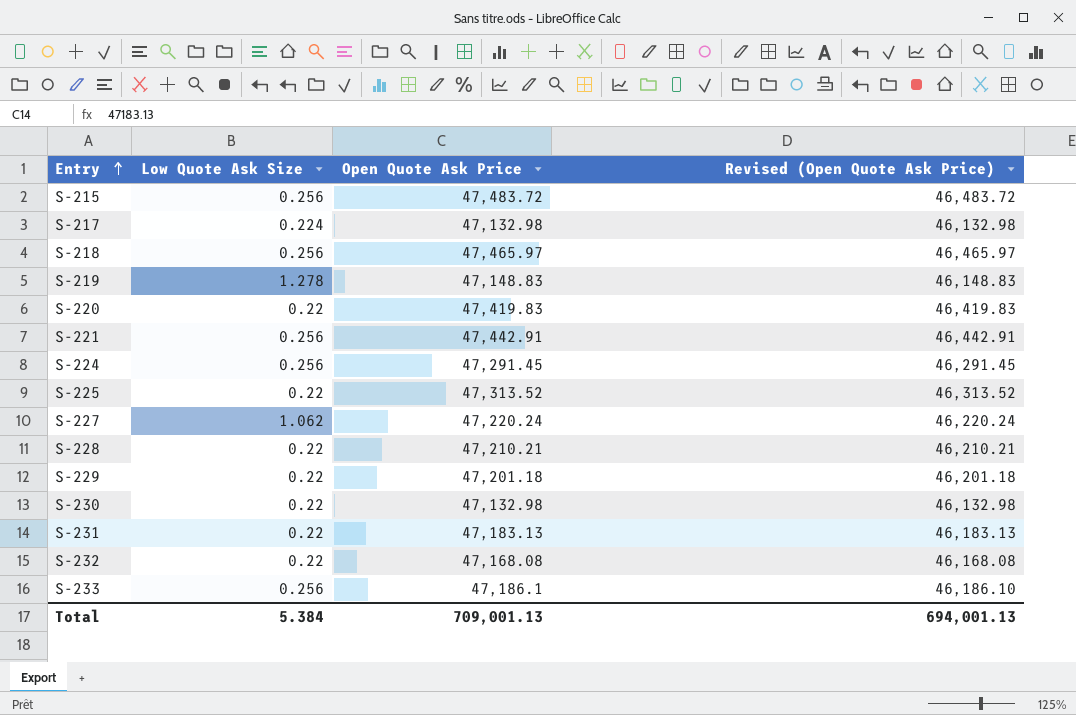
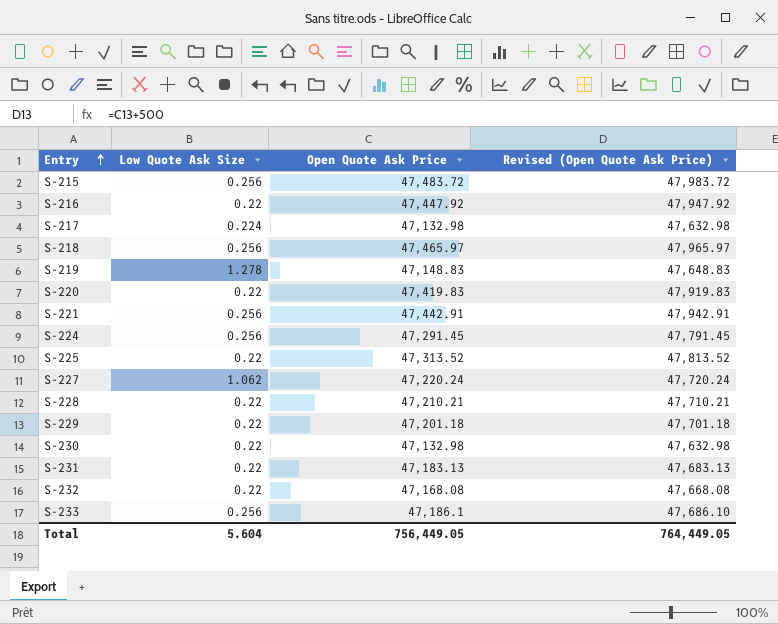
column Revised (Open Quote Ask Price) | formula: [Open Quote Ask Price] - 1000 -> [Open Quote Ask Price] + 500
row S-216: none -> 0.22 | 47,447.92 | 47,947.92
Total | Low Quote Ask Size: 5.384 -> 5.604
Total | Open Quote Ask Price: 709,001.13 -> 756,449.05
Total | Revised (Open Quote Ask Price): 694,001.13 -> 764,449.05

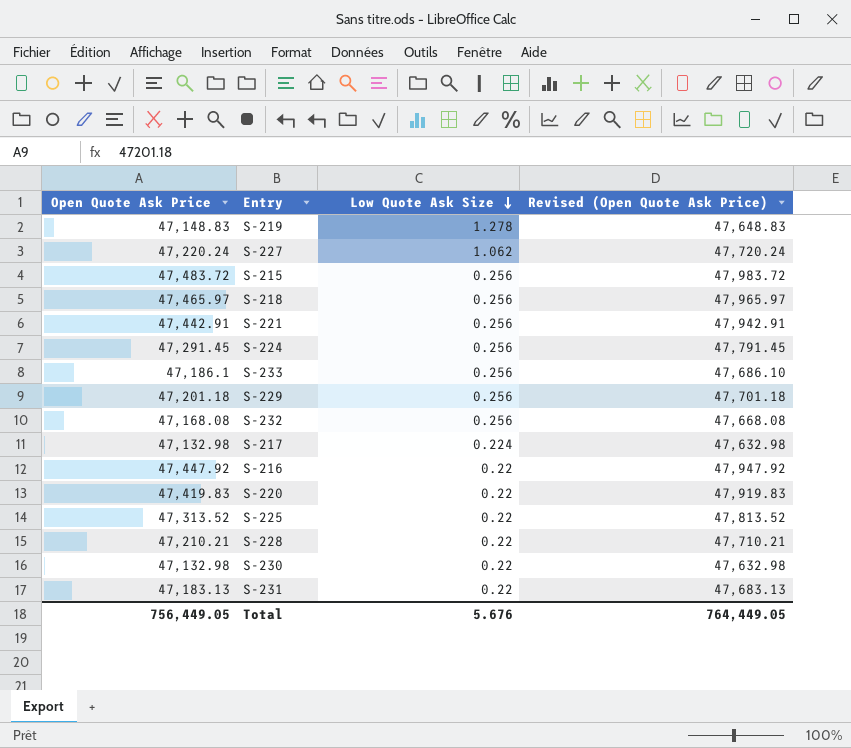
row order: Entry ascending -> Low Quote Ask Size descending
column Open Quote Ask Price | position: 3 -> 1
S-229 | Low Quote Ask Size: 0.22 -> 0.256
S-232 | Low Quote Ask Size: 0.22 -> 0.256
Total | Low Quote Ask Size: 5.604 -> 5.676

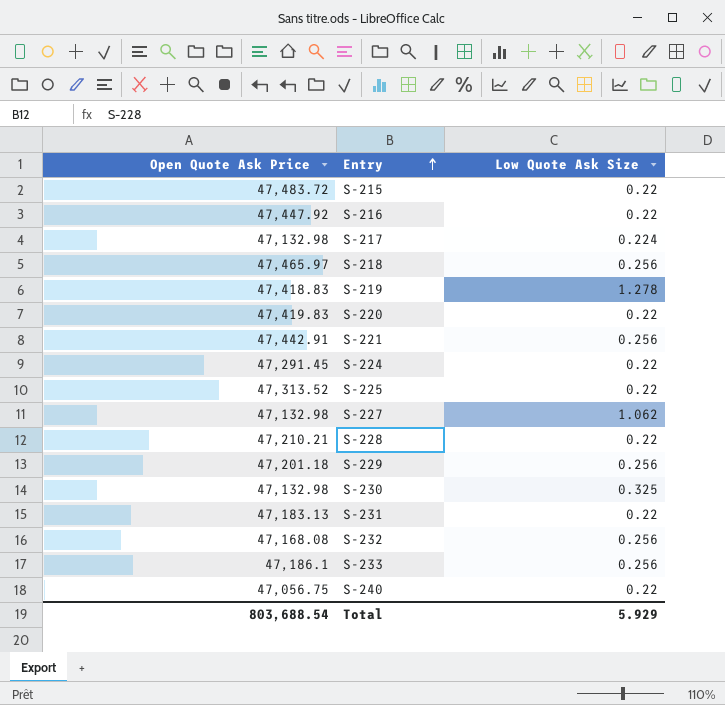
row order: Low Quote Ask Size descending -> Entry ascending
column Revised (Open Quote Ask Price) | formula: [Open Quote Ask Price] + 500 -> none
S-215 | Low Quote Ask Size: 0.256 -> 0.22
S-219 | Open Quote Ask Price: 47,148.83 -> 47,418.83
S-224 | Low Quote Ask Size: 0.256 -> 0.22
S-227 | Open Quote Ask Price: 47,220.24 -> 47,132.98
S-230 | Low Quote Ask Size: 0.22 -> 0.325
row S-240: none -> 47,056.75 | 0.22
Total | Open Quote Ask Price: 756,449.05 -> 803,688.54
Total | Low Quote Ask Size: 5.676 -> 5.929

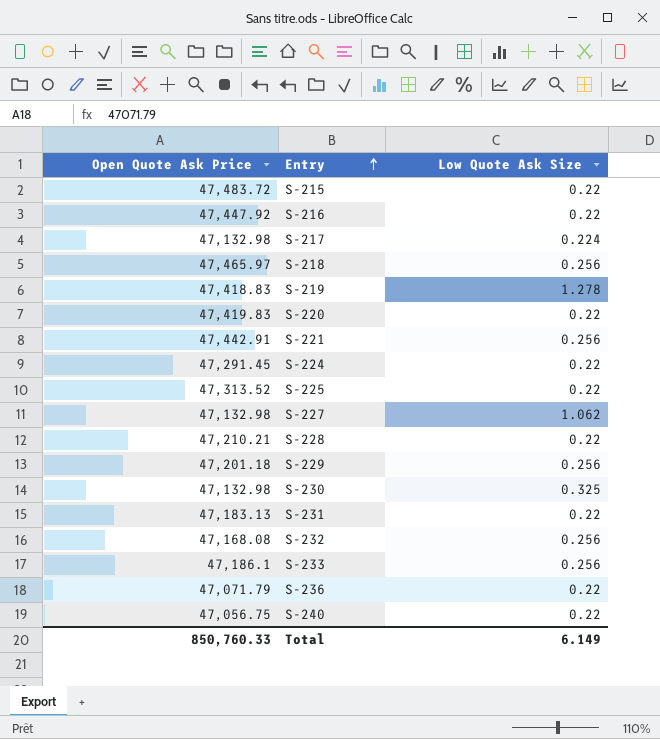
row S-236: none -> 47,071.79 | 0.22
Total | Open Quote Ask Price: 803,688.54 -> 850,760.33
Total | Low Quote Ask Size: 5.929 -> 6.149

